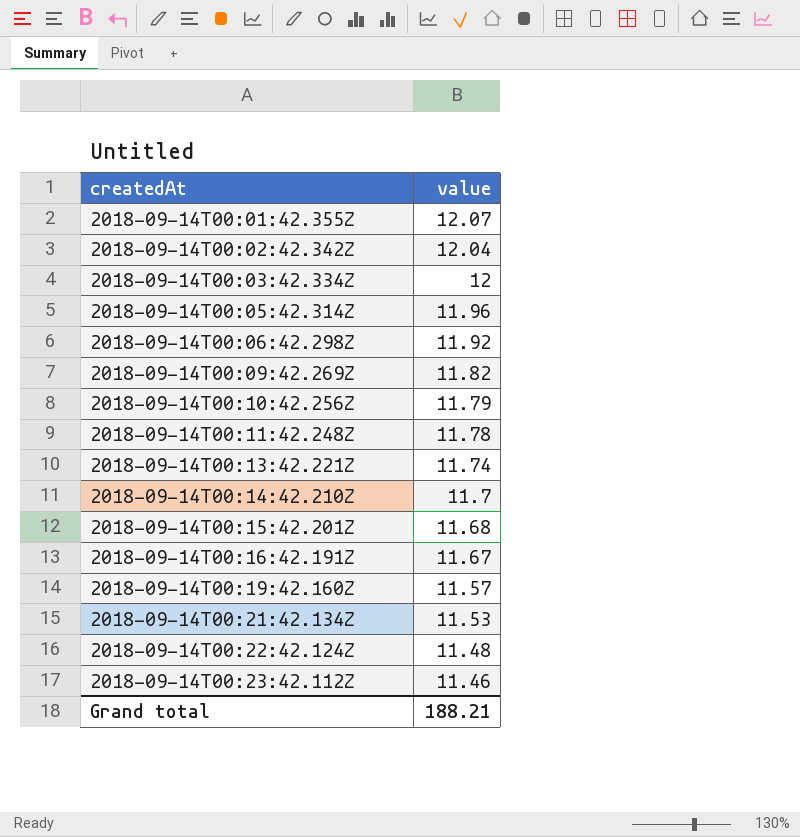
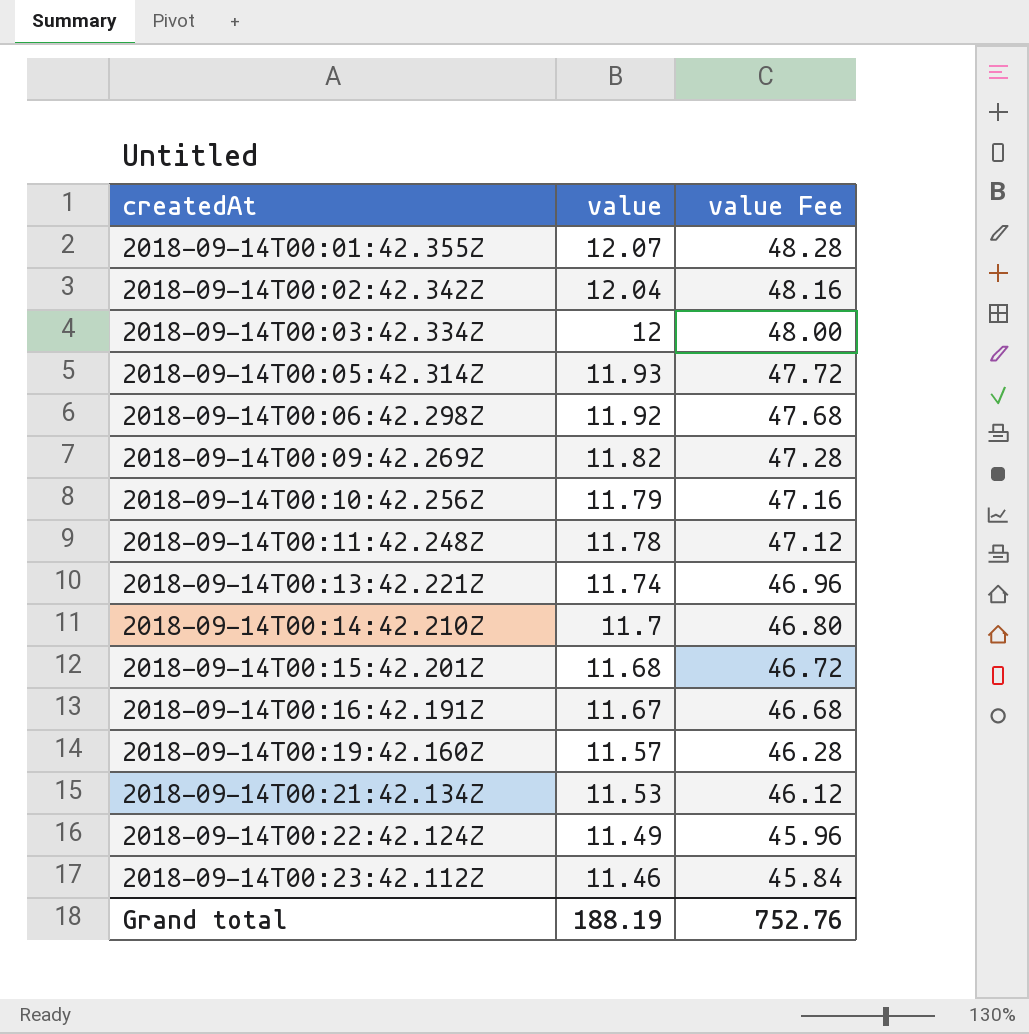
column value Fee | formula: none -> [value] * 4
2018-09-14T00:05:42.314Z | value: 11.96 -> 11.93
2018-09-14T00:22:42.124Z | value: 11.48 -> 11.49
Grand total | value: 188.21 -> 188.19

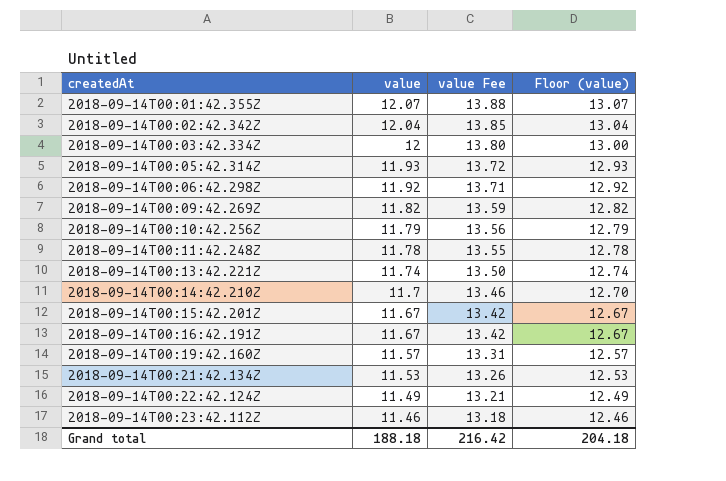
column value Fee | formula: [value] * 4 -> [value] * 1.15
column Floor (value) | formula: none -> [value] + 1
2018-09-14T00:15:42.201Z | value: 11.68 -> 11.67
Grand total | value: 188.19 -> 188.18
Grand total | value Fee: 752.76 -> 216.42

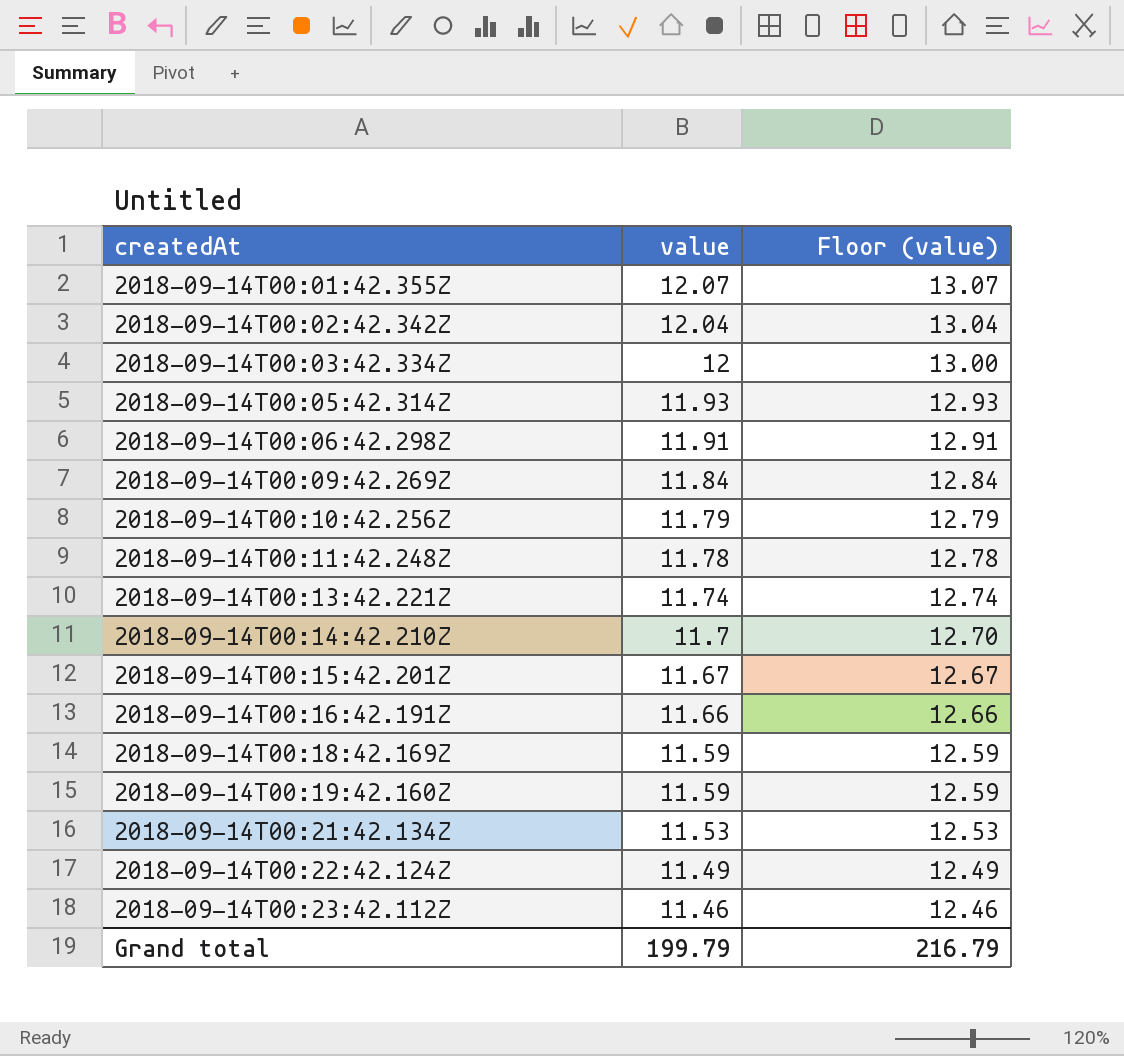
column value Fee | formula: [value] * 1.15 -> none
2018-09-14T00:06:42.298Z | value: 11.92 -> 11.91
2018-09-14T00:06:42.298Z | Floor (value): 12.92 -> 12.91
2018-09-14T00:09:42.269Z | value: 11.82 -> 11.84
2018-09-14T00:09:42.269Z | Floor (value): 12.82 -> 12.84
2018-09-14T00:16:42.191Z | value: 11.67 -> 11.66
2018-09-14T00:16:42.191Z | Floor (value): 12.67 -> 12.66
row 2018-09-14T00:18:42.169Z: none -> 11.59 | 12.59
2018-09-14T00:19:42.160Z | value: 11.57 -> 11.59
2018-09-14T00:19:42.160Z | Floor (value): 12.57 -> 12.59
Grand total | value: 188.18 -> 199.79
Grand total | Floor (value): 204.18 -> 216.79

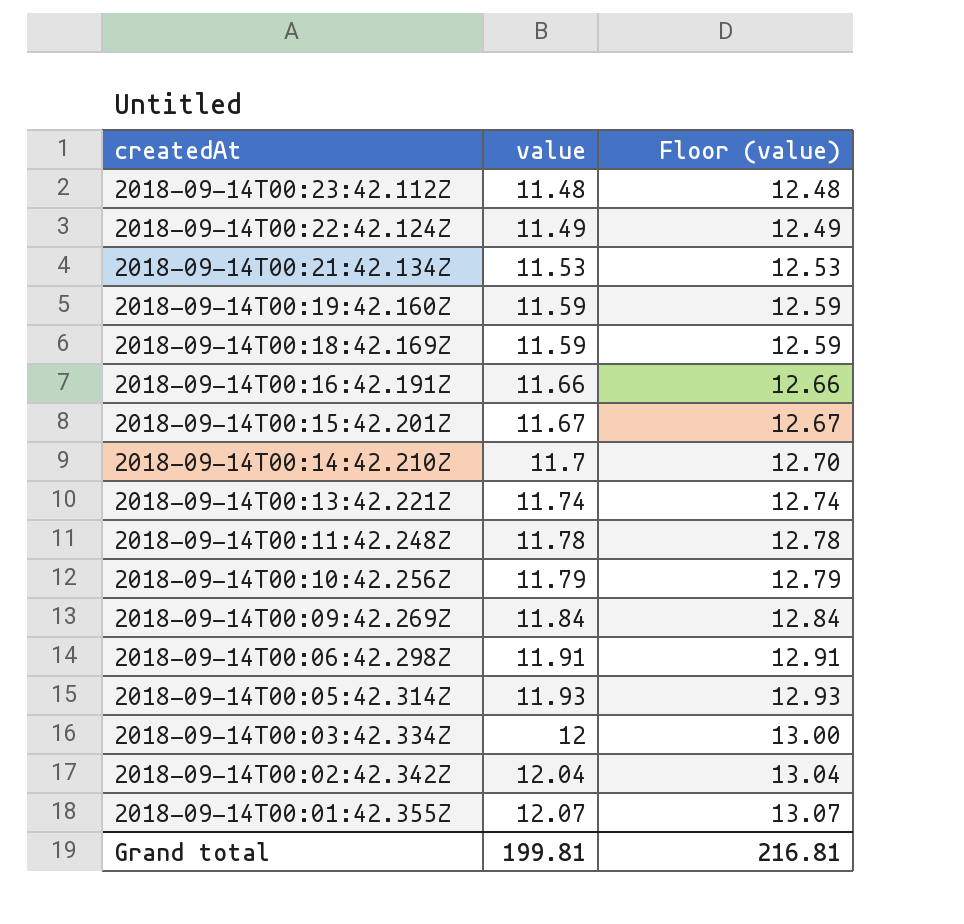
row order: createdAt ascending -> createdAt descending
2018-09-14T00:23:42.112Z | value: 11.46 -> 11.48
2018-09-14T00:23:42.112Z | Floor (value): 12.46 -> 12.48
Grand total | value: 199.79 -> 199.81
Grand total | Floor (value): 216.79 -> 216.81

